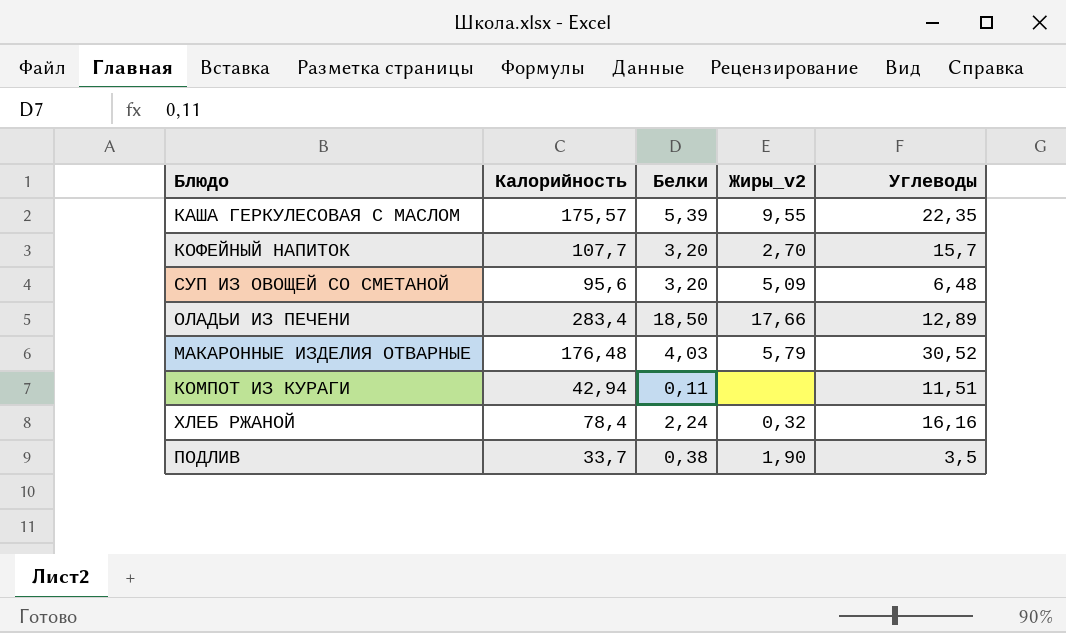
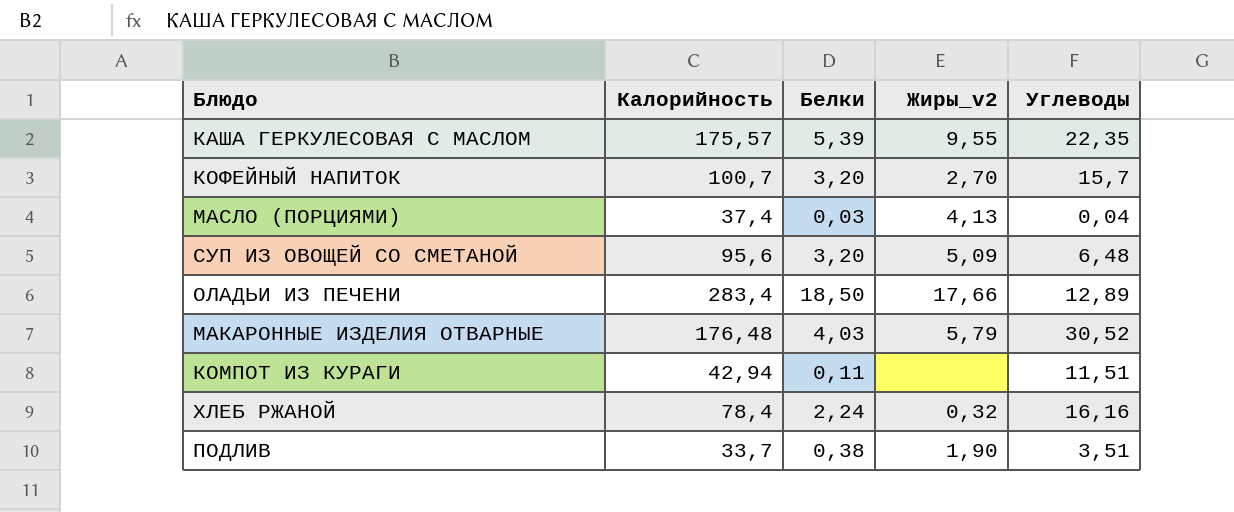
КОФЕЙНЫЙ НАПИТОК | Калорийность: 107,7 -> 100,7
row МАСЛО (ПОРЦИЯМИ): none -> 37,4 | 0,03 | 4,13 | 0,04
ПОДЛИВ | Углеводы: 3,5 -> 3,51

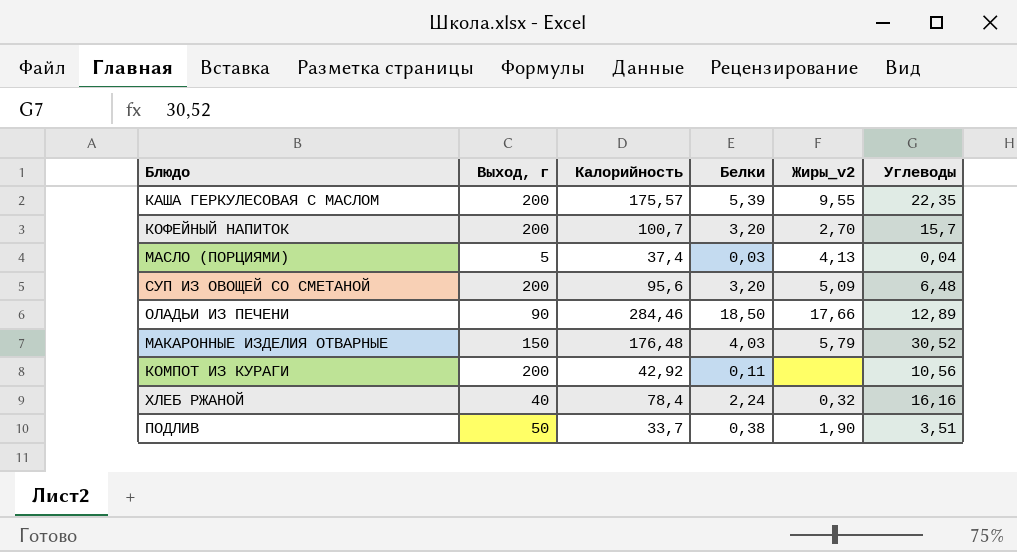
column Выход, г | position: none -> 2
ОЛАДЬИ ИЗ ПЕЧЕНИ | Калорийность: 283,4 -> 284,46
КОМПОТ ИЗ КУРАГИ | Калорийность: 42,94 -> 42,92
КОМПОТ ИЗ КУРАГИ | Углеводы: 11,51 -> 10,56

